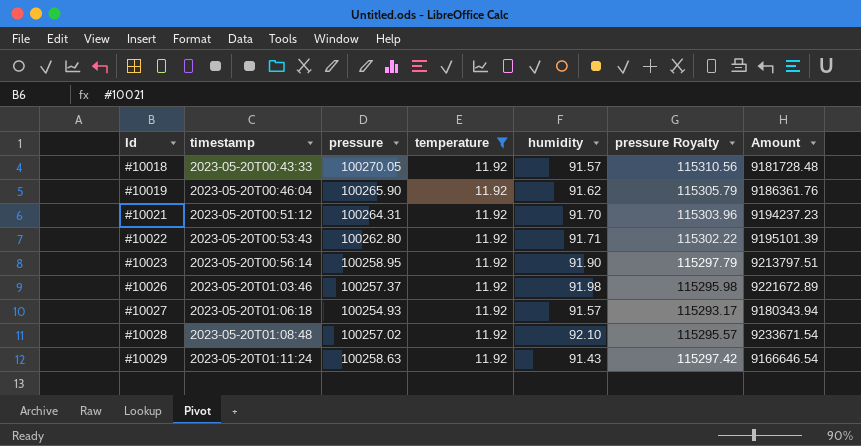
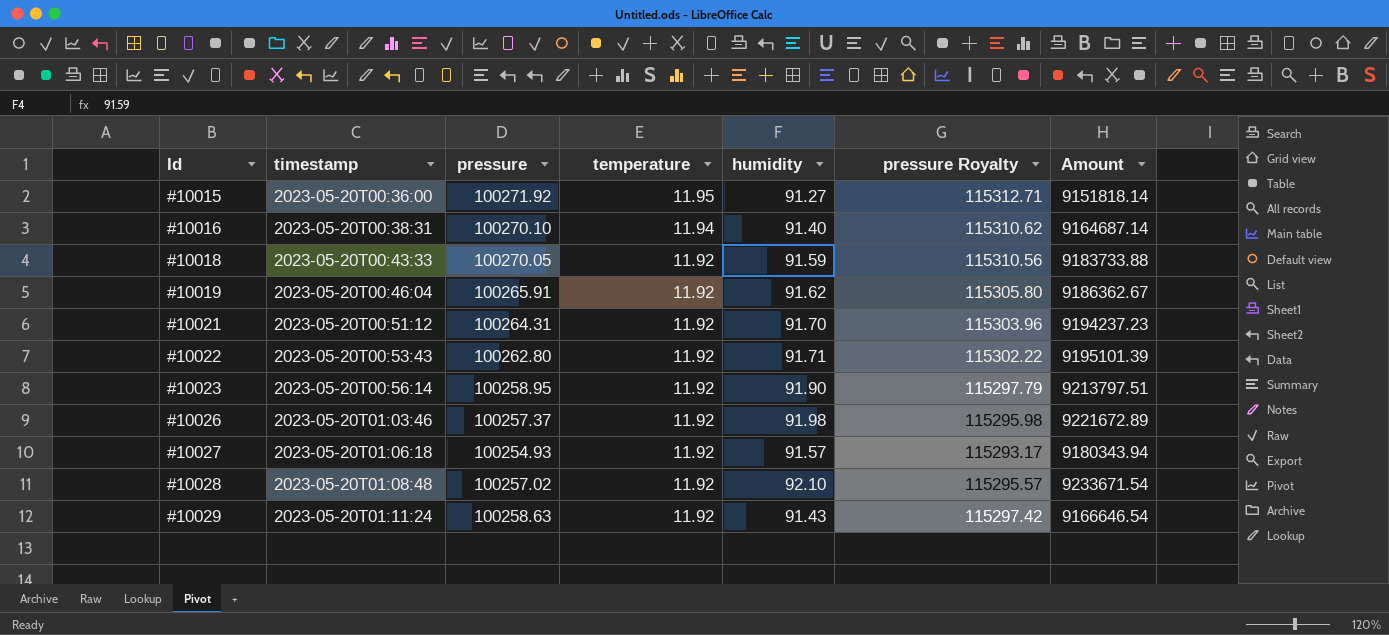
filter: temperature = 11.92 -> none
#10018 | humidity: 91.57 -> 91.59
#10018 | Amount: 9181728.48 -> 9183733.88
#10019 | pressure: 100265.90 -> 100265.91
#10019 | pressure Royalty: 115305.79 -> 115305.80
#10019 | Amount: 9186361.76 -> 9186362.67

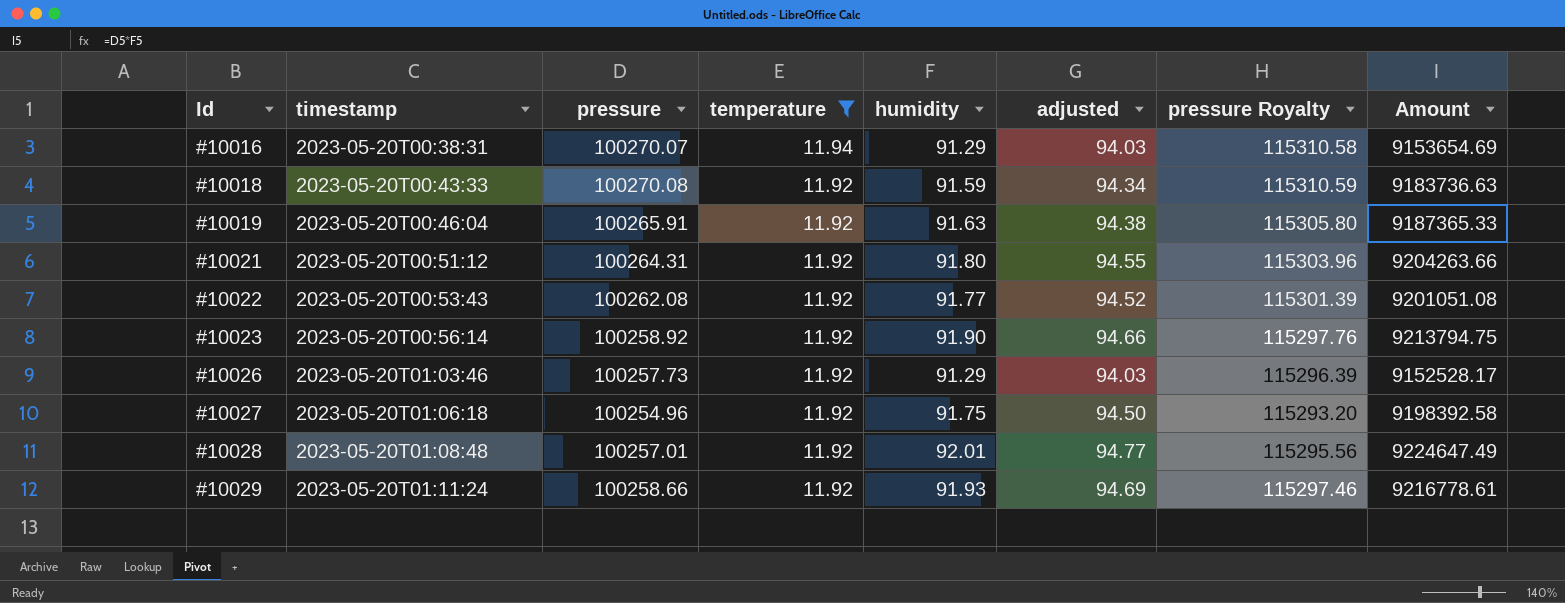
filter: none -> temperature != 11.95
column adjusted | formula: none -> [humidity] * 1.03
#10016 | pressure: 100270.10 -> 100270.07
#10016 | humidity: 91.40 -> 91.29
#10016 | pressure Royalty: 115310.62 -> 115310.58
#10016 | Amount: 9164687.14 -> 9153654.69
#10018 | pressure: 100270.05 -> 100270.08
#10018 | pressure Royalty: 115310.56 -> 115310.59
#10018 | Amount: 9183733.88 -> 9183736.63
#10019 | humidity: 91.62 -> 91.63
#10019 | Amount: 9186362.67 -> 9187365.33
#10021 | humidity: 91.70 -> 91.80
#10021 | Amount: 9194237.23 -> 9204263.66
#10022 | pressure: 100262.80 -> 100262.08
#10022 | humidity: 91.71 -> 91.77
#10022 | pressure Royalty: 115302.22 -> 115301.39
#10022 | Amount: 9195101.39 -> 9201051.08
#10023 | pressure: 100258.95 -> 100258.92
#10023 | pressure Royalty: 115297.79 -> 115297.76
#10023 | Amount: 9213797.51 -> 9213794.75
#10026 | pressure: 100257.37 -> 100257.73
#10026 | humidity: 91.98 -> 91.29
#10026 | pressure Royalty: 115295.98 -> 115296.39
#10026 | Amount: 9221672.89 -> 9152528.17
#10027 | pressure: 100254.93 -> 100254.96
#10027 | humidity: 91.57 -> 91.75
#10027 | pressure Royalty: 115293.17 -> 115293.20
#10027 | Amount: 9180343.94 -> 9198392.58
#10028 | pressure: 100257.02 -> 100257.01
#10028 | humidity: 92.10 -> 92.01
#10028 | pressure Royalty: 115295.57 -> 115295.56
#10028 | Amount: 9233671.54 -> 9224647.49
#10029 | pressure: 100258.63 -> 100258.66
#10029 | humidity: 91.43 -> 91.93
#10029 | pressure Royalty: 115297.42 -> 115297.46
#10029 | Amount: 9166646.54 -> 9216778.61

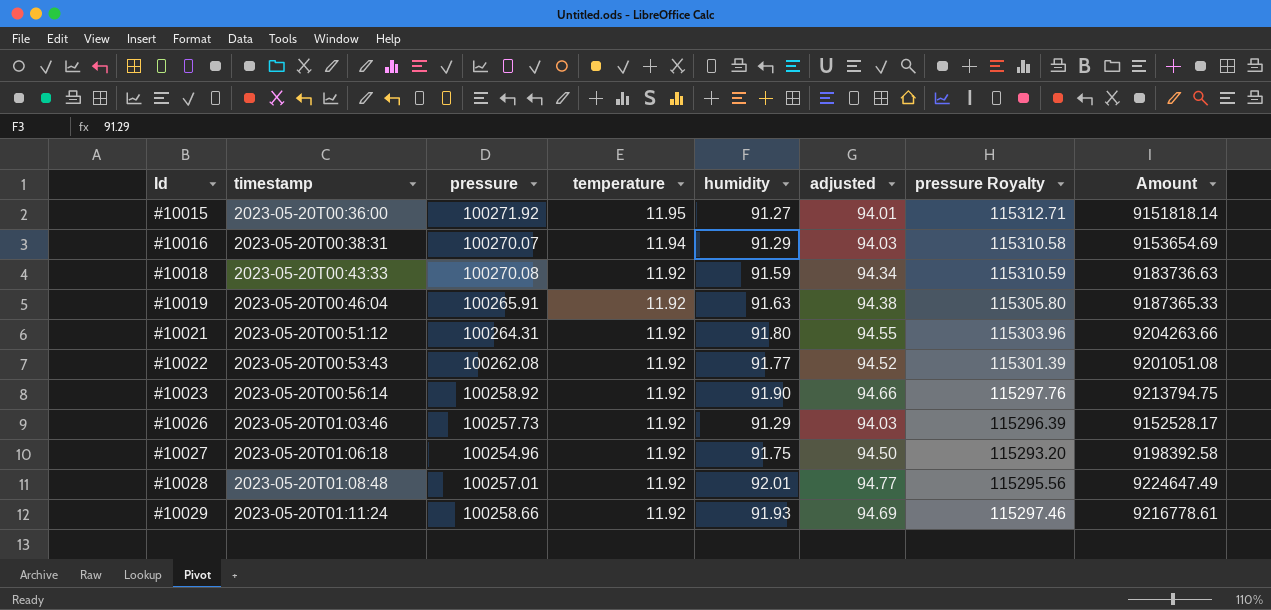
filter: temperature != 11.95 -> none

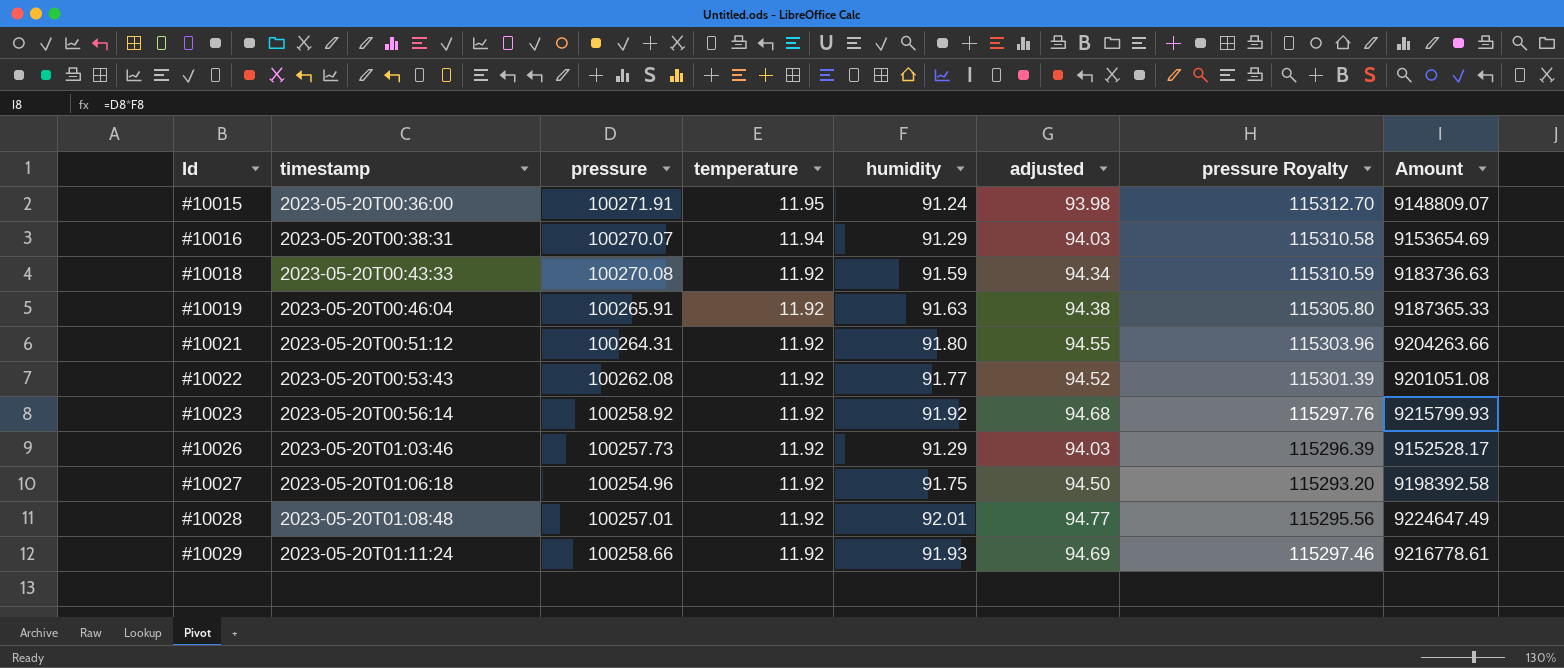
#10015 | pressure: 100271.92 -> 100271.91
#10015 | humidity: 91.27 -> 91.24
#10015 | adjusted: 94.01 -> 93.98
#10015 | pressure Royalty: 115312.71 -> 115312.70
#10015 | Amount: 9151818.14 -> 9148809.07
#10023 | humidity: 91.90 -> 91.92
#10023 | adjusted: 94.66 -> 94.68
#10023 | Amount: 9213794.75 -> 9215799.93

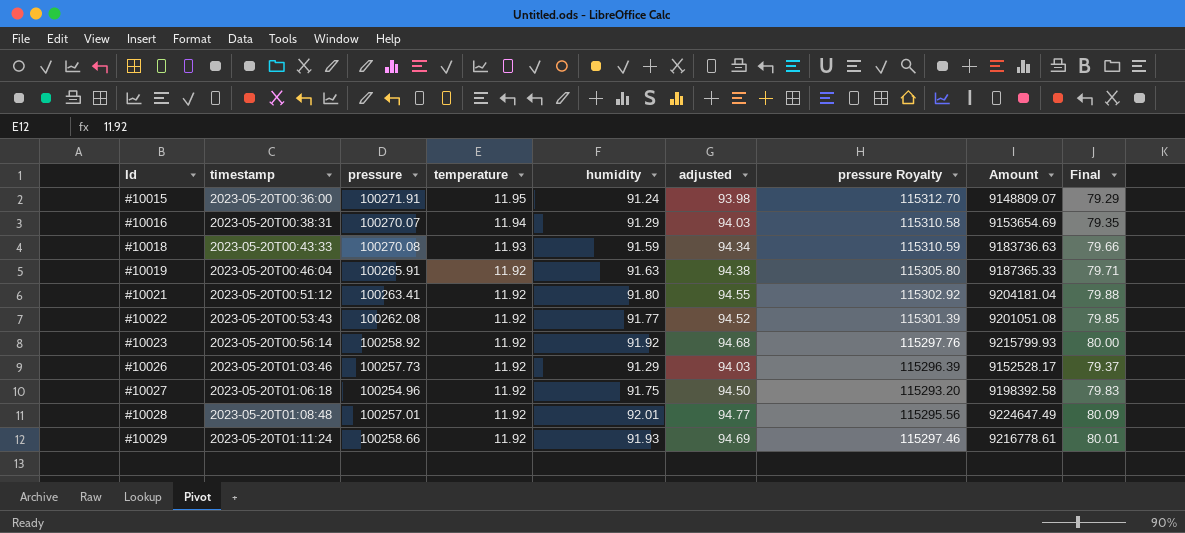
column Final | formula: none -> [humidity] - [temperature]
#10018 | temperature: 11.92 -> 11.93
#10021 | pressure: 100264.31 -> 100263.41
#10021 | pressure Royalty: 115303.96 -> 115302.92
#10021 | Amount: 9204263.66 -> 9204181.04

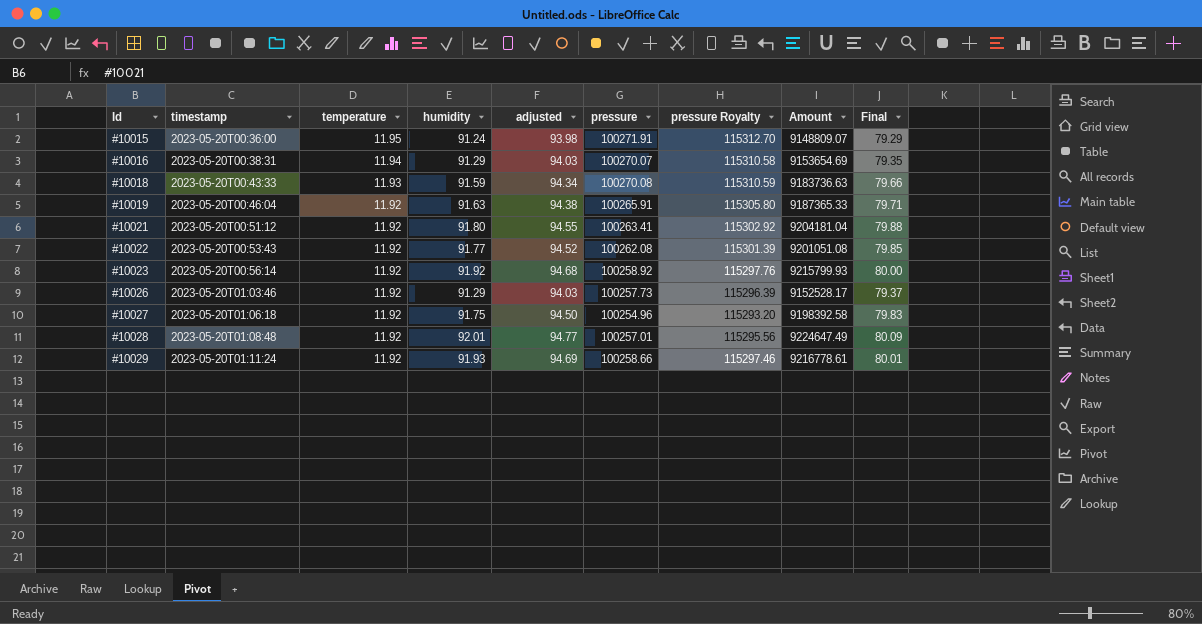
column pressure | position: 3 -> 6

